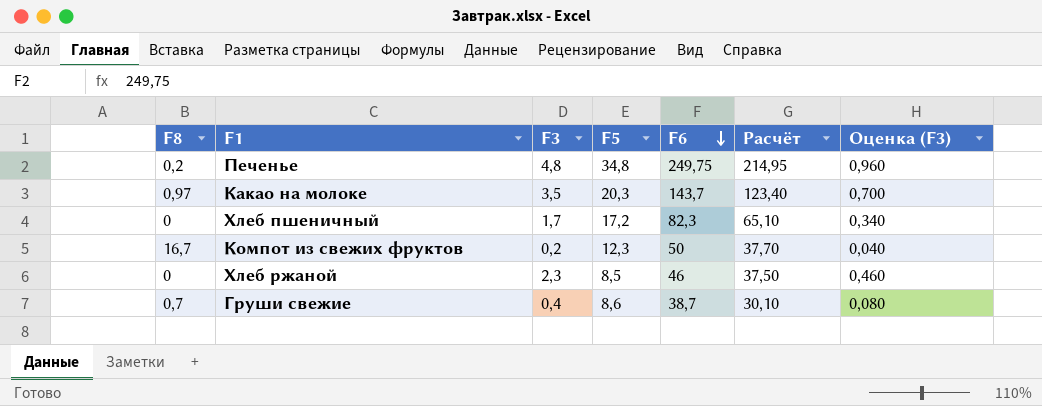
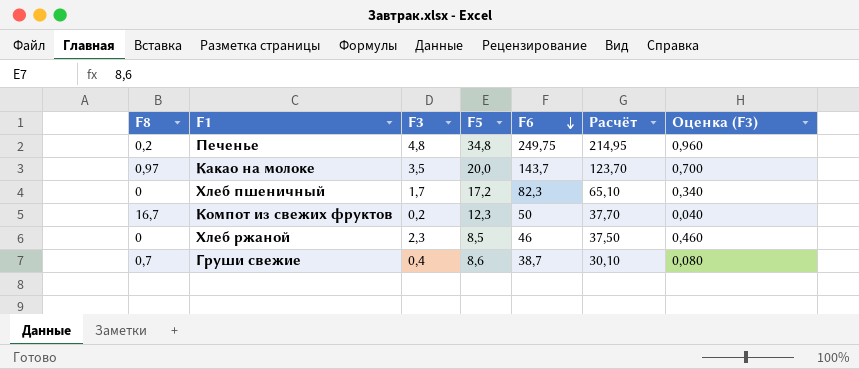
Какао на молоке | F5: 20,3 -> 20,0
Какао на молоке | Расчёт: 123,40 -> 123,70

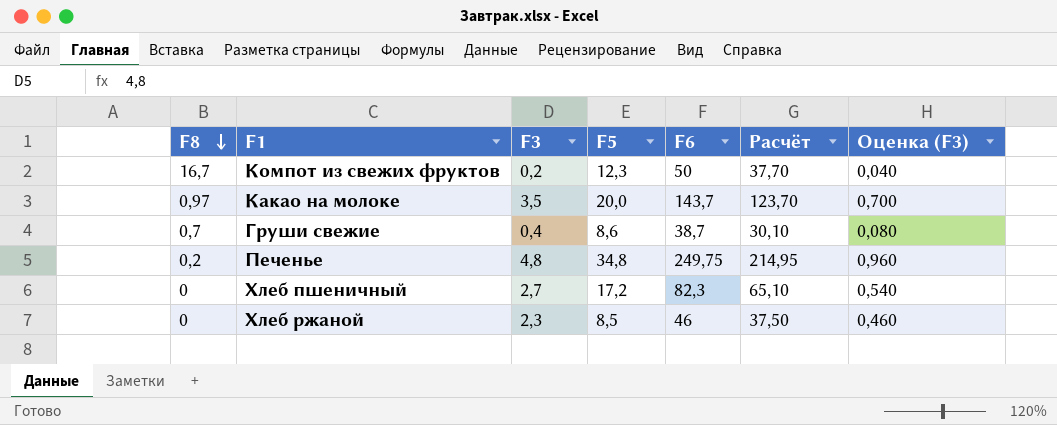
row order: F6 descending -> F8 descending
Хлеб пшеничный | F3: 1,7 -> 2,7
Хлеб пшеничный | Оценка (F3): 0,340 -> 0,540

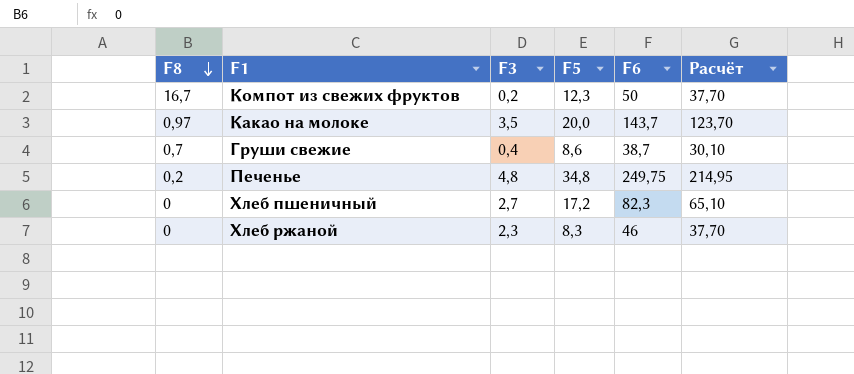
column Оценка (F3) | formula: [F3] * 0,2 -> none
Хлеб ржаной | F5: 8,5 -> 8,3
Хлеб ржаной | Расчёт: 37,50 -> 37,70

